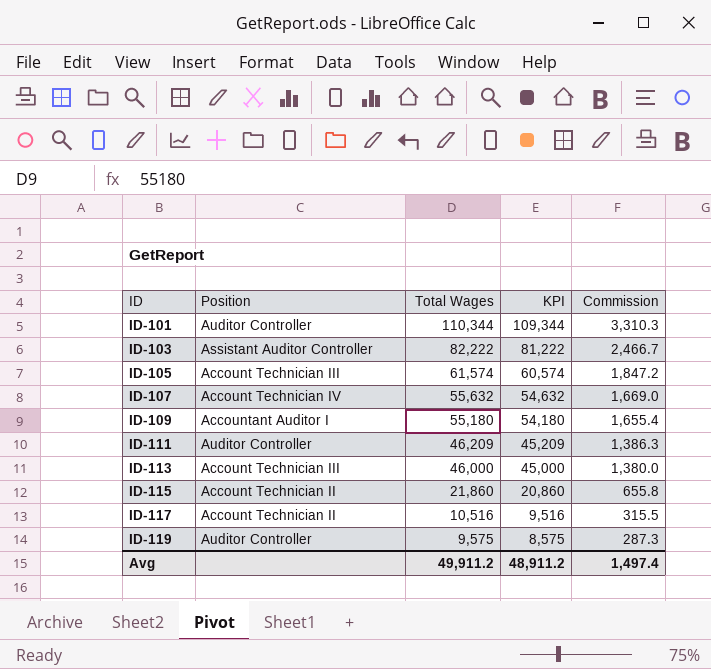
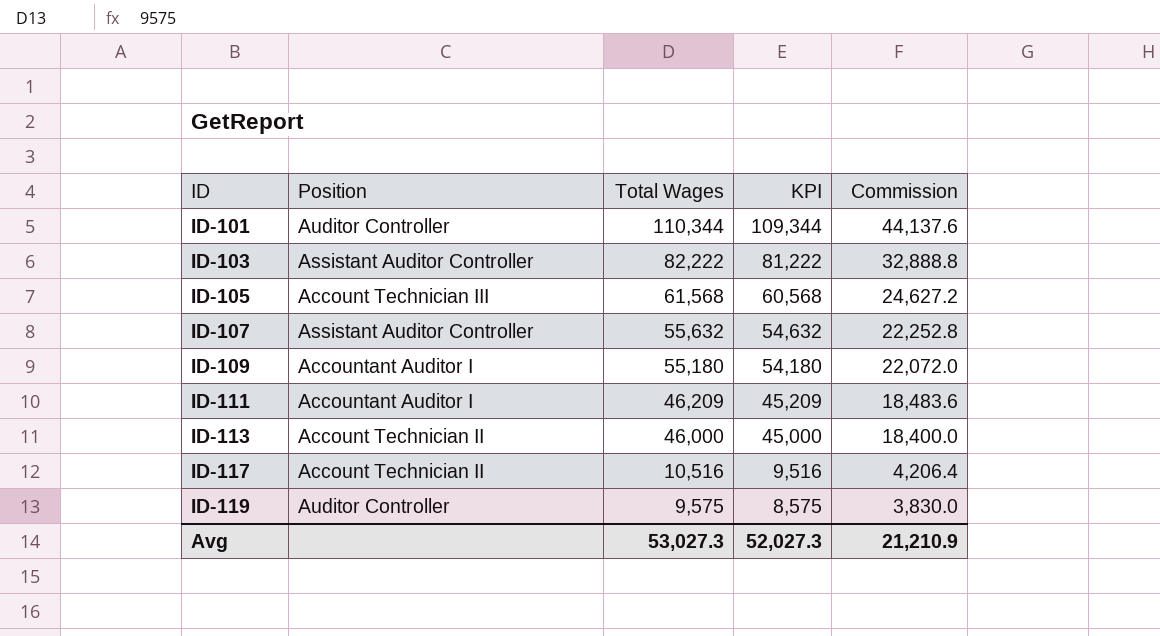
column Commission | formula: [Total Wages] * 0.03 -> [Total Wages] * 0.4
row ID-115: Account Technician II | 21,860 | 20,860 | 655.8 -> none
ID-105 | Total Wages: 61,574 -> 61,568
ID-105 | KPI: 60,574 -> 60,568
ID-107 | Position: Account Technician IV -> Assistant Auditor Controller
ID-111 | Position: Auditor Controller -> Accountant Auditor I
ID-113 | Position: Account Technician III -> Account Technician II
Avg | Total Wages: 49,911.2 -> 53,027.3
Avg | KPI: 48,911.2 -> 52,027.3
Avg | Commission: 1,497.4 -> 21,210.9

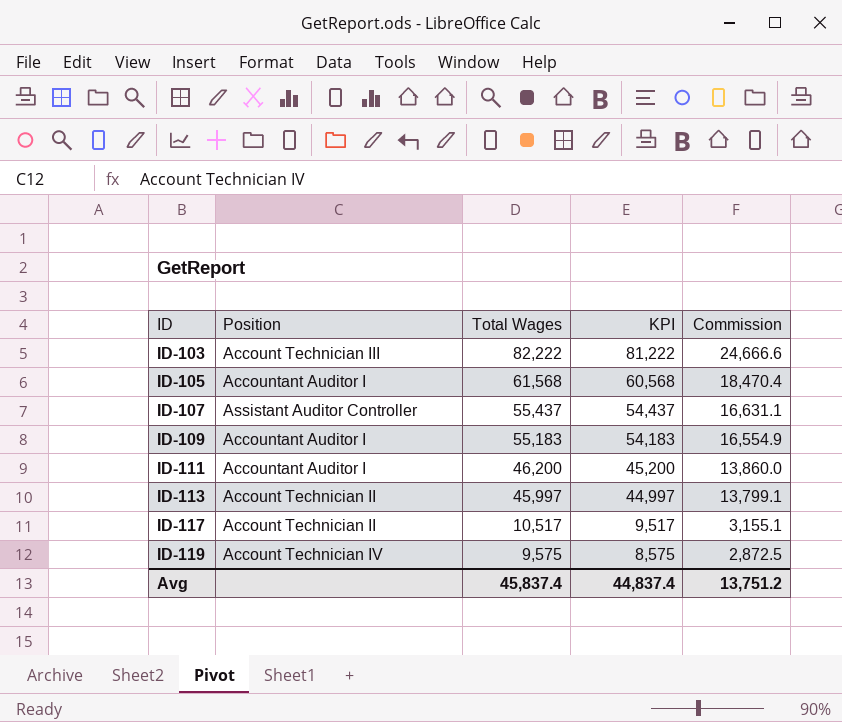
column Commission | formula: [Total Wages] * 0.4 -> [Total Wages] * 0.3
row ID-101: Auditor Controller | 110,344 | 109,344 | 44,137.6 -> none
ID-103 | Position: Assistant Auditor Controller -> Account Technician III
ID-105 | Position: Account Technician III -> Accountant Auditor I
ID-107 | Total Wages: 55,632 -> 55,437
ID-107 | KPI: 54,632 -> 54,437
ID-109 | Total Wages: 55,180 -> 55,183
ID-109 | KPI: 54,180 -> 54,183
ID-111 | Total Wages: 46,209 -> 46,200
ID-111 | KPI: 45,209 -> 45,200
ID-113 | Total Wages: 46,000 -> 45,997
ID-113 | KPI: 45,000 -> 44,997
ID-117 | Total Wages: 10,516 -> 10,517
ID-117 | KPI: 9,516 -> 9,517
ID-119 | Position: Auditor Controller -> Account Technician IV
Avg | Total Wages: 53,027.3 -> 45,837.4
Avg | KPI: 52,027.3 -> 44,837.4
Avg | Commission: 21,210.9 -> 13,751.2

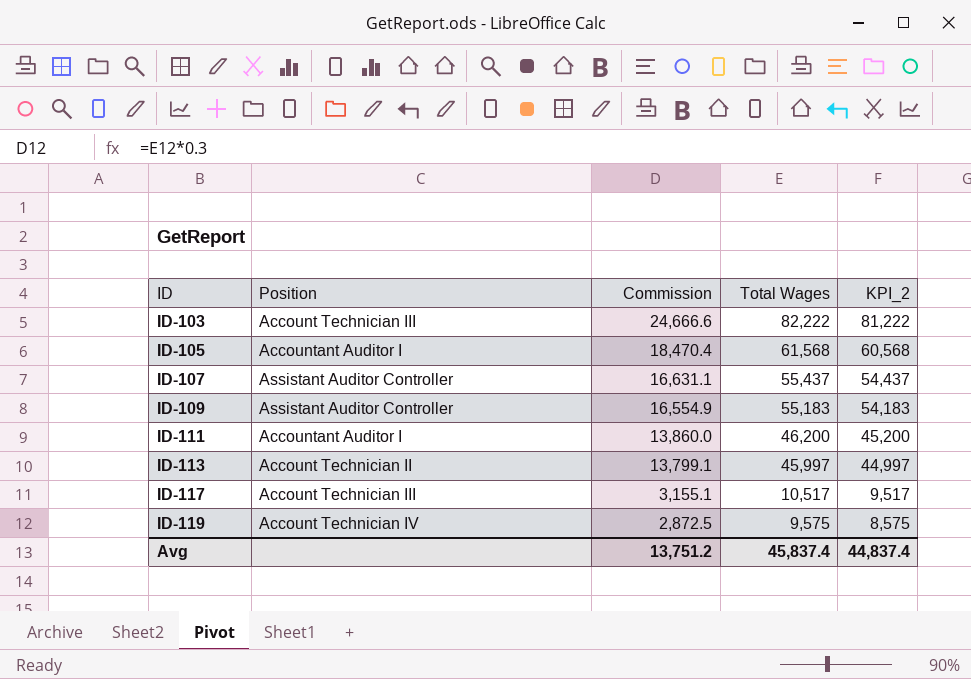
column Commission | position: 5 -> 3
column name: KPI -> KPI_2
ID-109 | Position: Accountant Auditor I -> Assistant Auditor Controller
ID-117 | Position: Account Technician II -> Account Technician III

